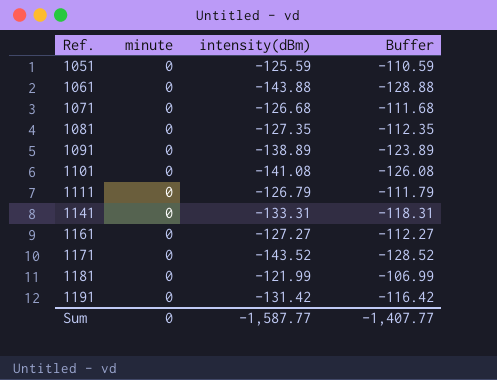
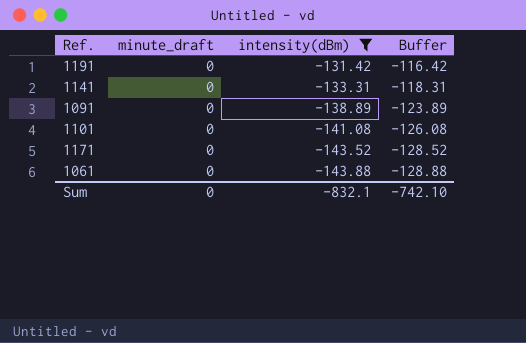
filter: none -> intensity(dBm) <= -131.42
row order: Ref. ascending -> intensity(dBm) descending
column name: minute -> minute_draft
Sum | intensity(dBm): -1,587.77 -> -832.1
Sum | Buffer: -1,407.77 -> -742.10

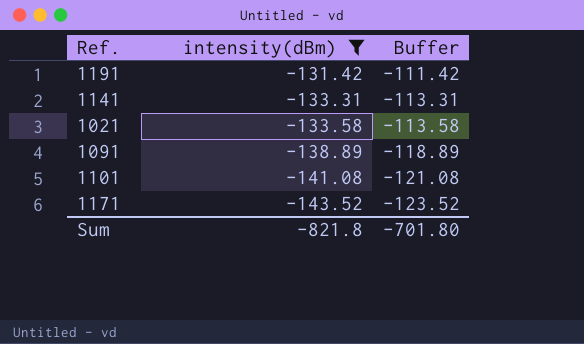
column minute_draft | position: 2 -> none
column Buffer | formula: [intensity(dBm)] + 15 -> [intensity(dBm)] + 20
row 1061: 0 | -143.88 | -128.88 -> none
row 1021: none -> -133.58 | -113.58
Sum | intensity(dBm): -832.1 -> -821.8
Sum | Buffer: -742.10 -> -701.80

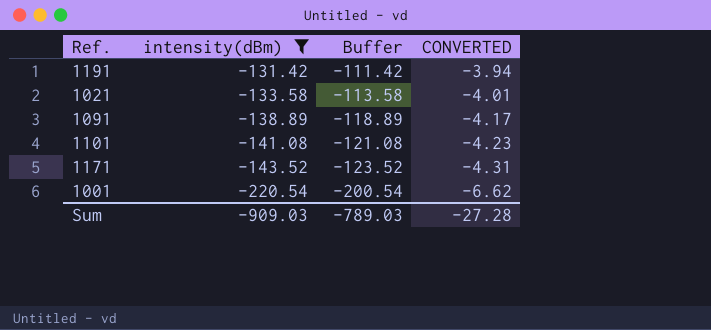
column CONVERTED | formula: none -> [intensity(dBm)] * 0.03
row 1141: -133.31 | -113.31 -> none
row 1001: none -> -220.54 | -200.54 | -6.62
Sum | intensity(dBm): -821.8 -> -909.03
Sum | Buffer: -701.80 -> -789.03

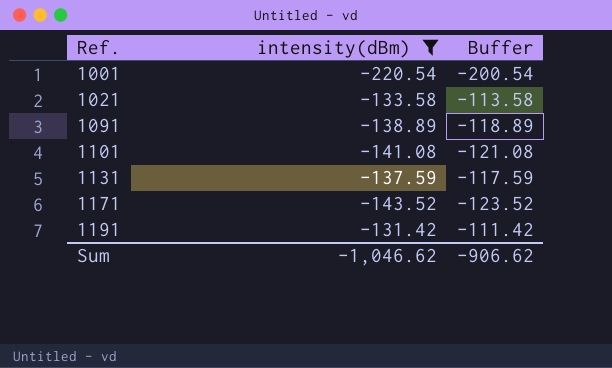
row order: intensity(dBm) descending -> Ref. ascending
column CONVERTED | formula: [intensity(dBm)] * 0.03 -> none
row 1131: none -> -137.59 | -117.59
Sum | intensity(dBm): -909.03 -> -1,046.62
Sum | Buffer: -789.03 -> -906.62

